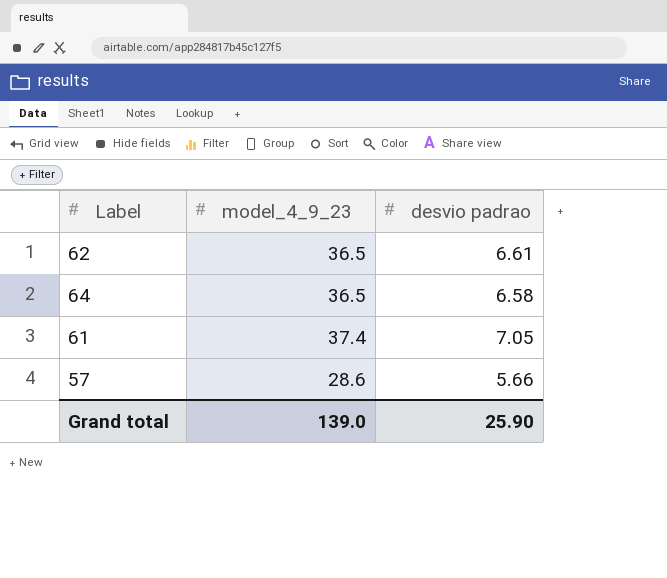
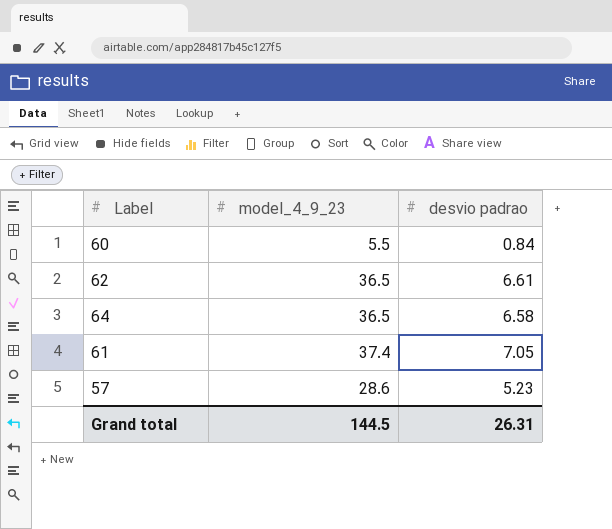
row 60: none -> 5.5 | 0.84
57 | desvio padrao: 5.66 -> 5.23
Grand total | model_4_9_23: 139.0 -> 144.5
Grand total | desvio padrao: 25.90 -> 26.31

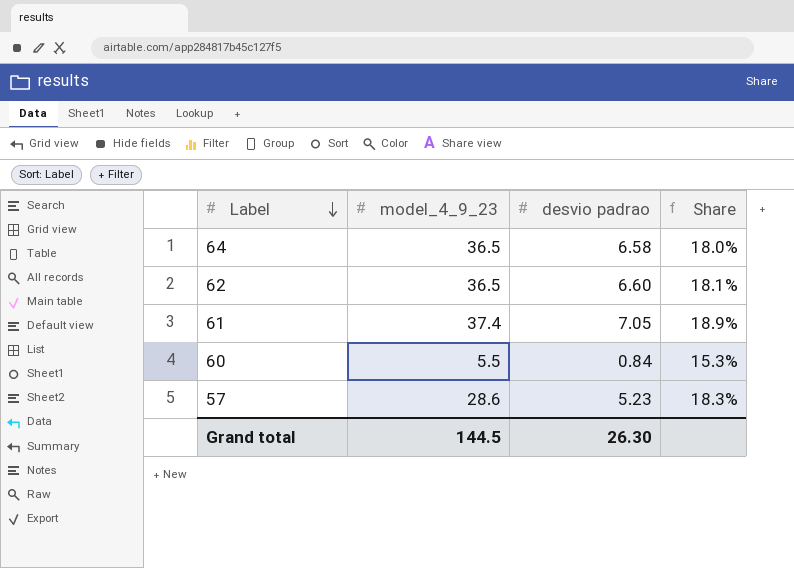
row order: none -> Label descending
column Share | formula: none -> [desvio padrao] / [model_4_9_23]
62 | desvio padrao: 6.61 -> 6.60
Grand total | desvio padrao: 26.31 -> 26.30

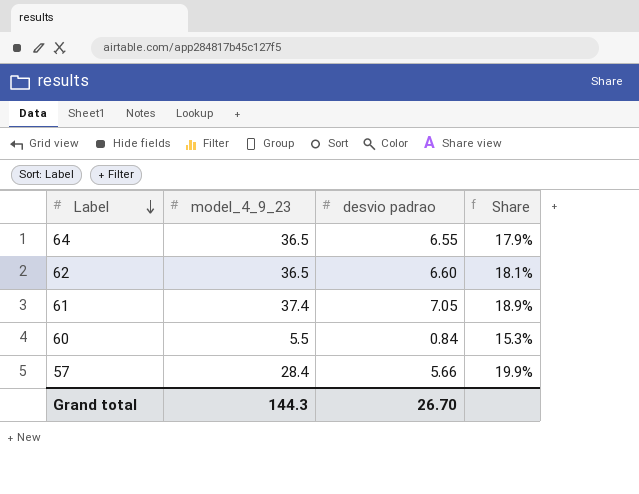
64 | desvio padrao: 6.58 -> 6.55
64 | Share: 18.0% -> 17.9%
57 | model_4_9_23: 28.6 -> 28.4
57 | desvio padrao: 5.23 -> 5.66
57 | Share: 18.3% -> 19.9%
Grand total | model_4_9_23: 144.5 -> 144.3
Grand total | desvio padrao: 26.30 -> 26.70

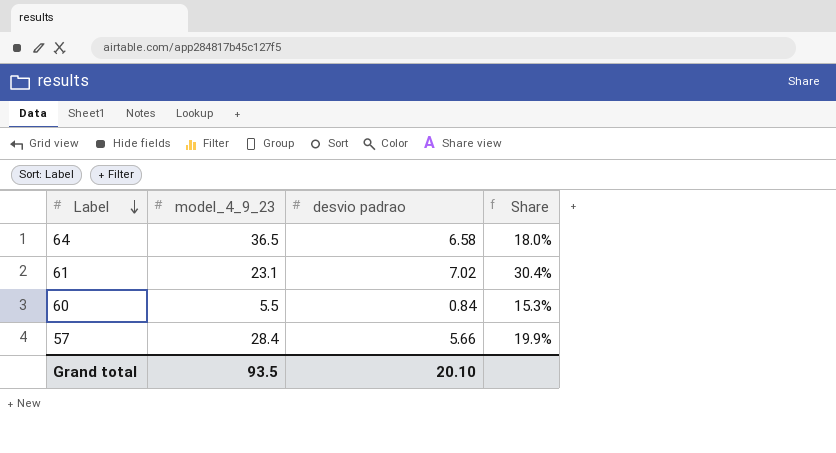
row 62: 36.5 | 6.60 | 18.1% -> none
64 | desvio padrao: 6.55 -> 6.58
64 | Share: 17.9% -> 18.0%
61 | model_4_9_23: 37.4 -> 23.1
61 | desvio padrao: 7.05 -> 7.02
61 | Share: 18.9% -> 30.4%
Grand total | model_4_9_23: 144.3 -> 93.5
Grand total | desvio padrao: 26.70 -> 20.10

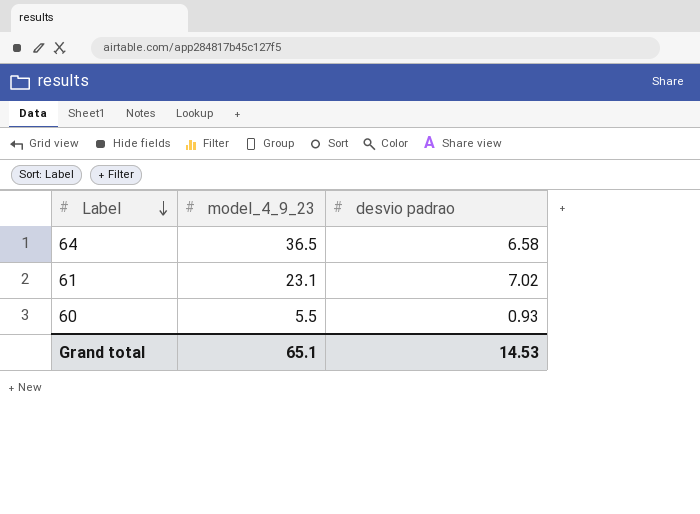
column Share | formula: [desvio padrao] / [model_4_9_23] -> none
row 57: 28.4 | 5.66 | 19.9% -> none
60 | desvio padrao: 0.84 -> 0.93
Grand total | model_4_9_23: 93.5 -> 65.1
Grand total | desvio padrao: 20.10 -> 14.53

